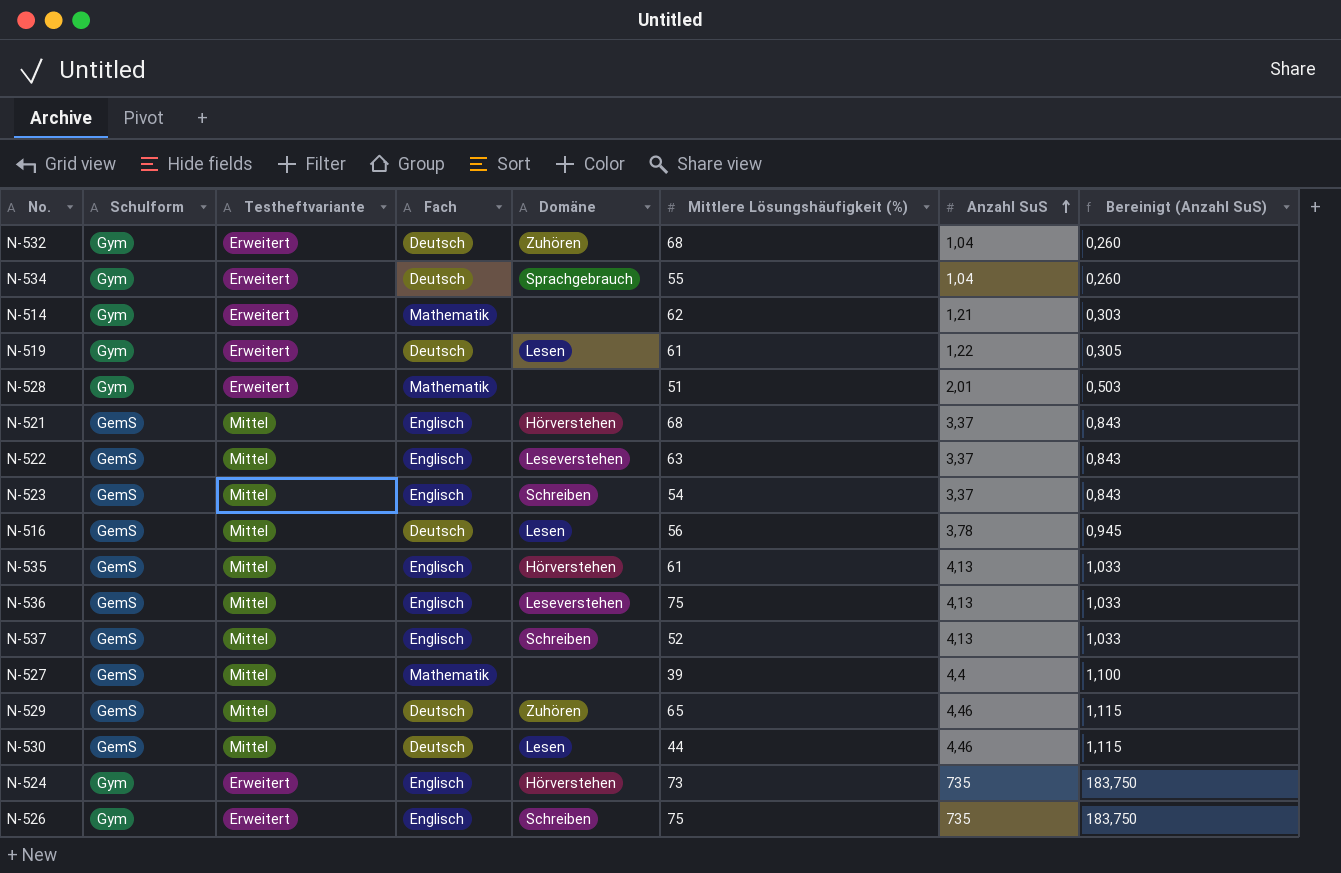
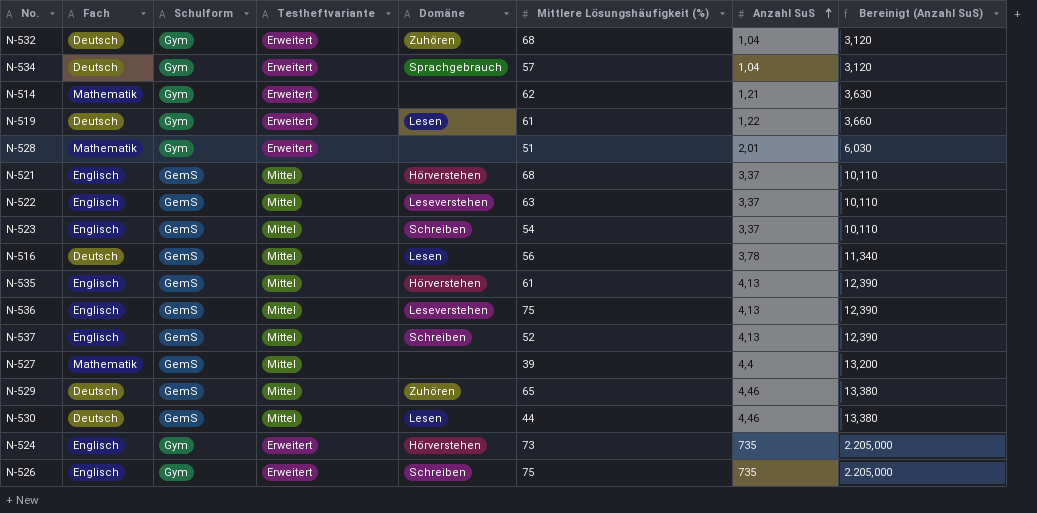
column Fach | position: 4 -> 2
column Bereinigt (Anzahl SuS) | formula: [Anzahl SuS] * 0,25 -> [Anzahl SuS] * 3
N-534 | Mittlere Lösungshäufigkeit (%): 55 -> 57

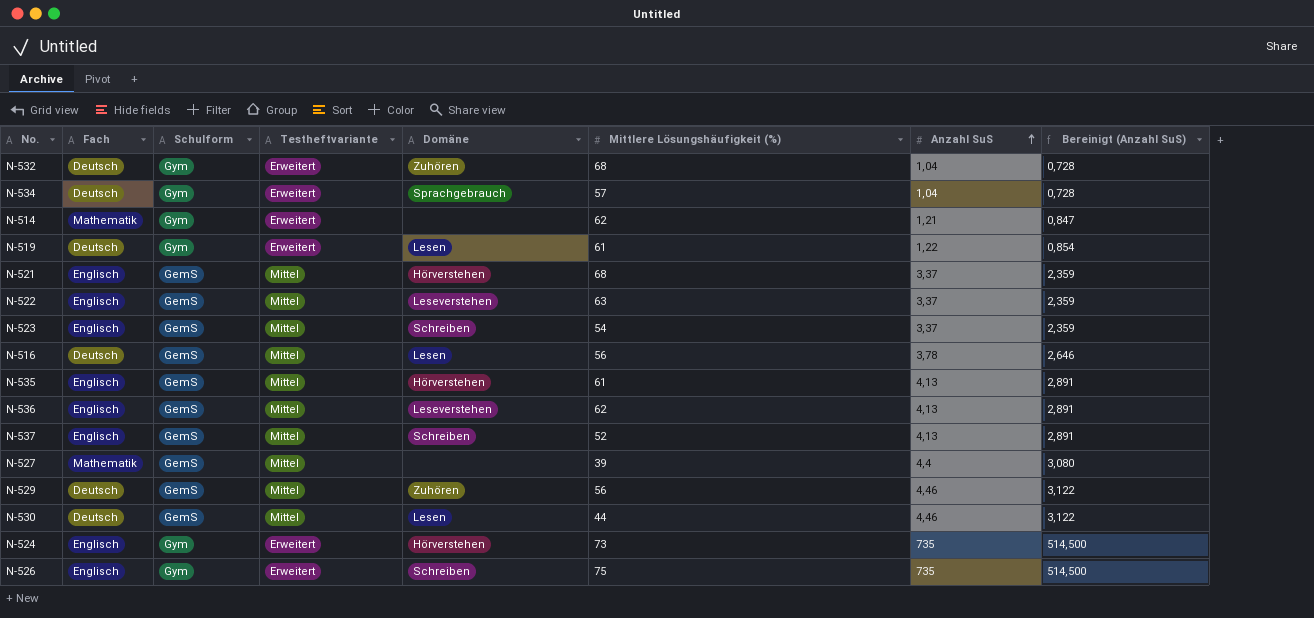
column Bereinigt (Anzahl SuS) | formula: [Anzahl SuS] * 3 -> [Anzahl SuS] * 0,7
row N-528: Mathematik | Gym | Erweitert | none | 51 | 2,01 | 6,030 -> none
N-536 | Mittlere Lösungshäufigkeit (%): 75 -> 62
N-529 | Mittlere Lösungshäufigkeit (%): 65 -> 56

